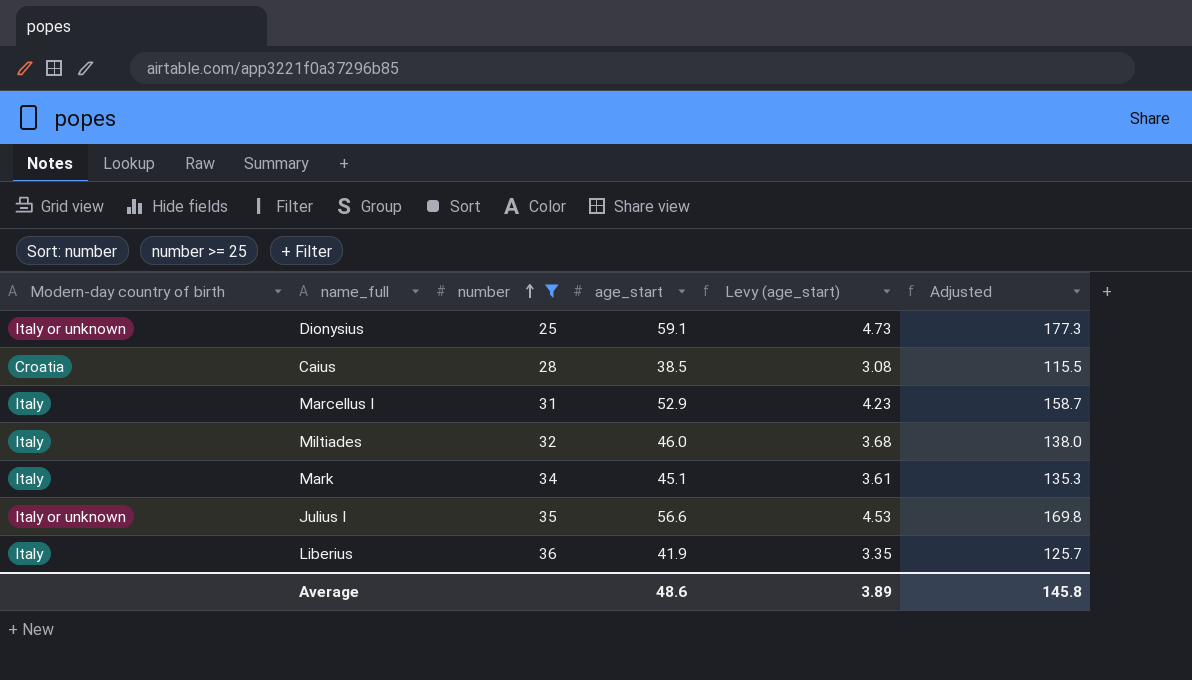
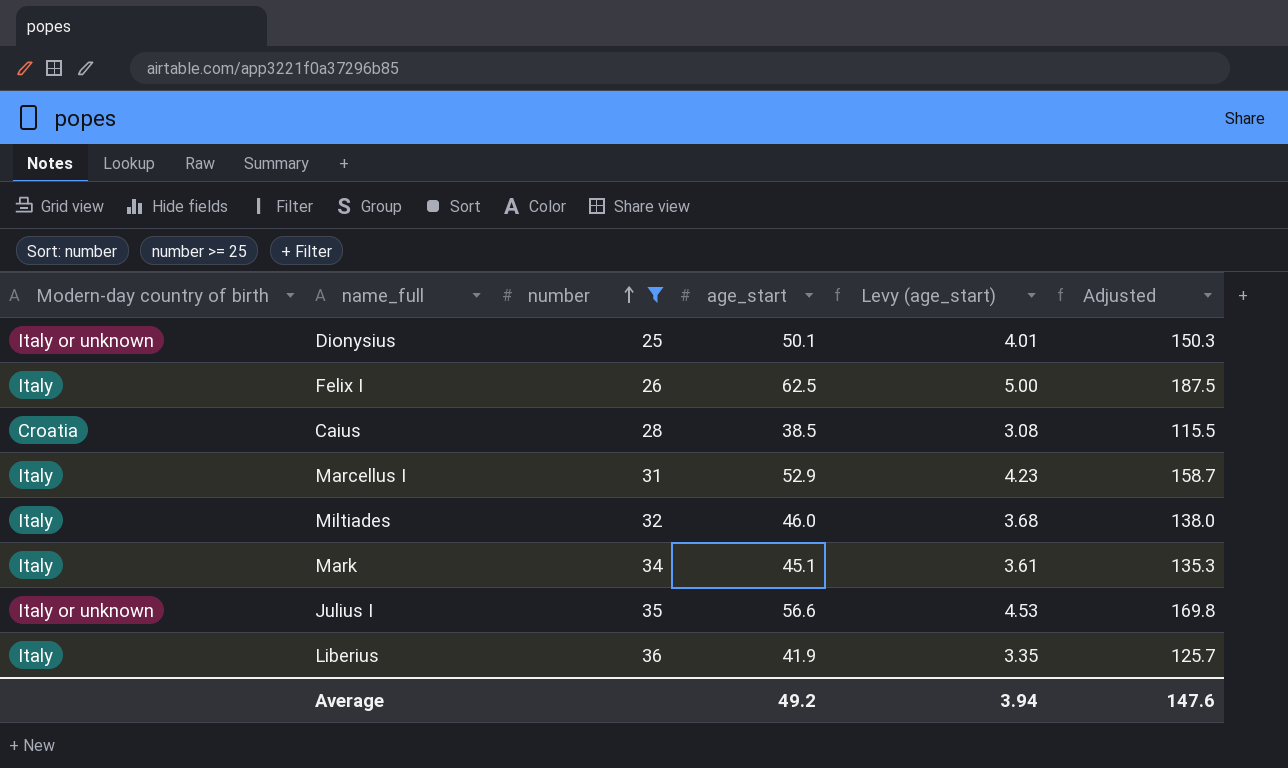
Dionysius | age_start: 59.1 -> 50.1
Dionysius | Levy (age_start): 4.73 -> 4.01
Dionysius | Adjusted: 177.3 -> 150.3
row Felix I: none -> Italy | 26 | 62.5 | 5.00 | 187.5
Average | age_start: 48.6 -> 49.2
Average | Levy (age_start): 3.89 -> 3.94
Average | Adjusted: 145.8 -> 147.6

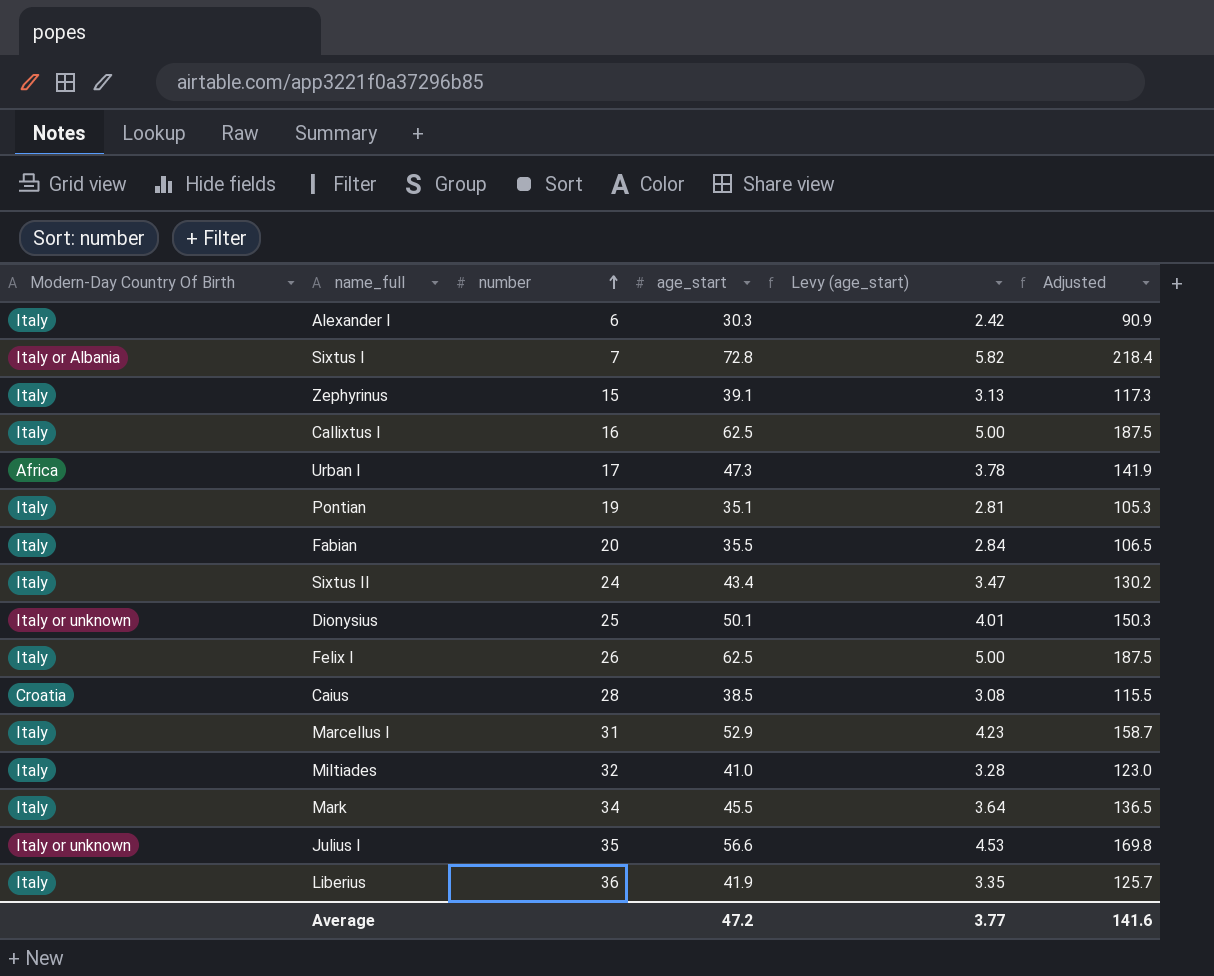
filter: number >= 25 -> none
column name: Modern-day country of birth -> Modern-Day Country Of Birth
Miltiades | age_start: 46.0 -> 41.0
Miltiades | Levy (age_start): 3.68 -> 3.28
Miltiades | Adjusted: 138.0 -> 123.0
Mark | age_start: 45.1 -> 45.5
Mark | Levy (age_start): 3.61 -> 3.64
Mark | Adjusted: 135.3 -> 136.5
Average | age_start: 49.2 -> 47.2
Average | Levy (age_start): 3.94 -> 3.77
Average | Adjusted: 147.6 -> 141.6

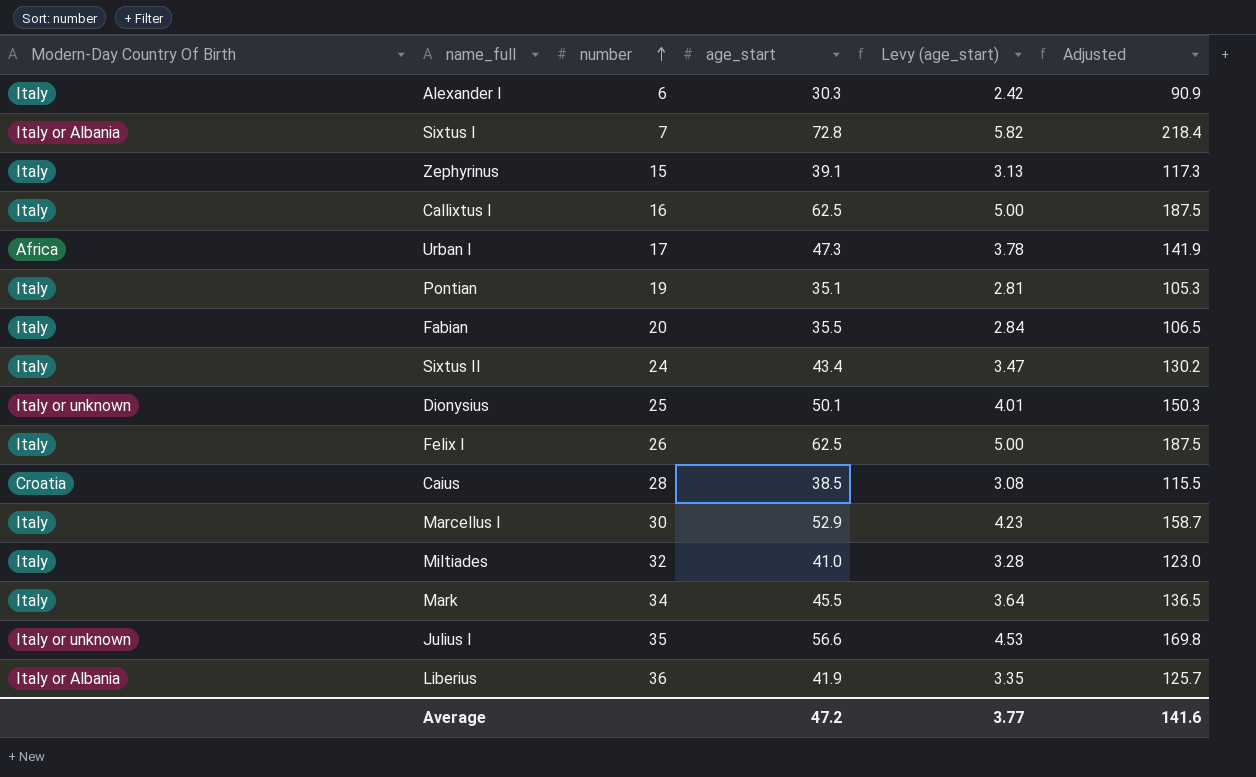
Marcellus I | number: 31 -> 30
Liberius | Modern-Day Country Of Birth: Italy -> Italy or Albania

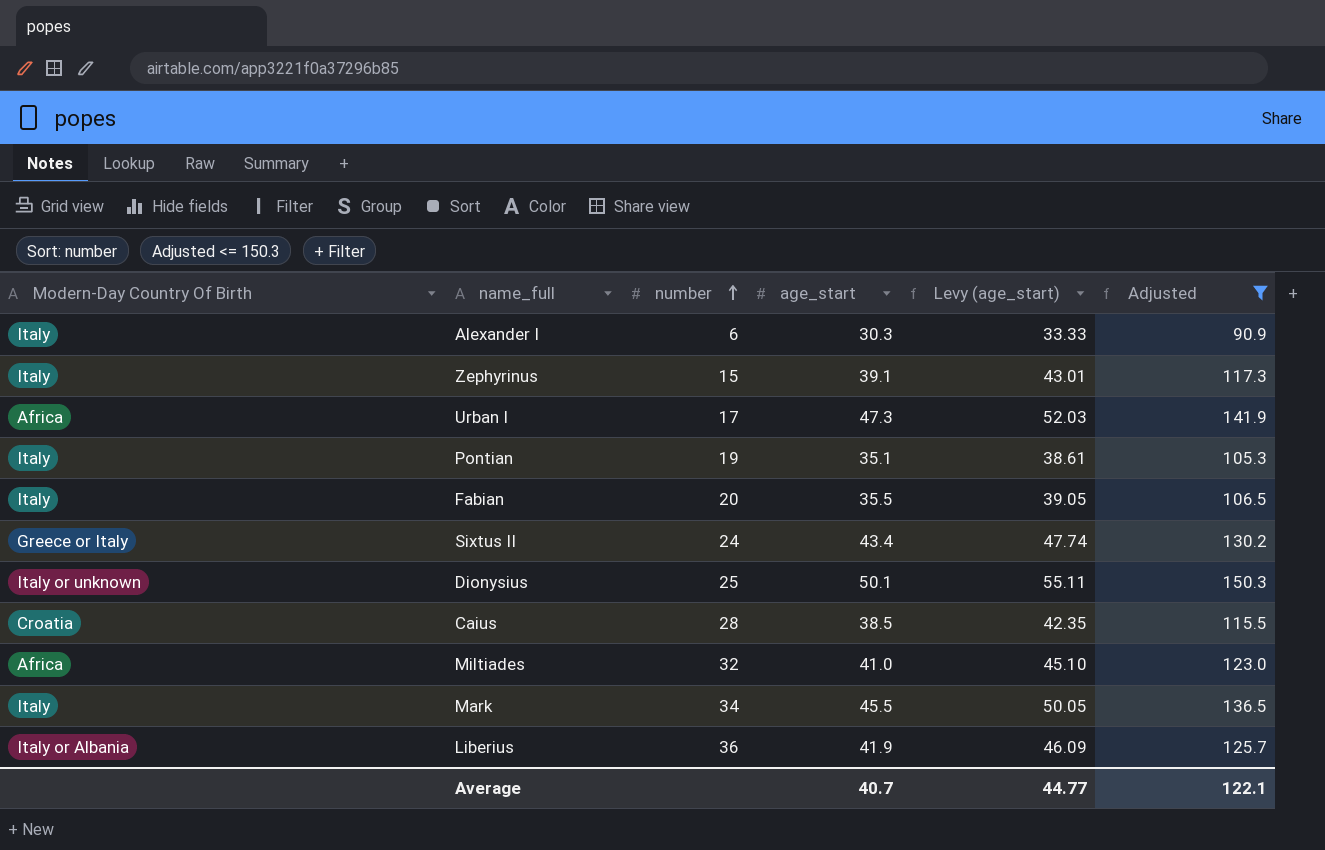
filter: none -> Adjusted <= 150.3
column Levy (age_start) | formula: [age_start] * 0.08 -> [age_start] * 1.1
Sixtus II | Modern-Day Country Of Birth: Italy -> Greece or Italy
Miltiades | Modern-Day Country Of Birth: Italy -> Africa
Average | age_start: 47.2 -> 40.7
Average | Levy (age_start): 3.77 -> 44.77
Average | Adjusted: 141.6 -> 122.1

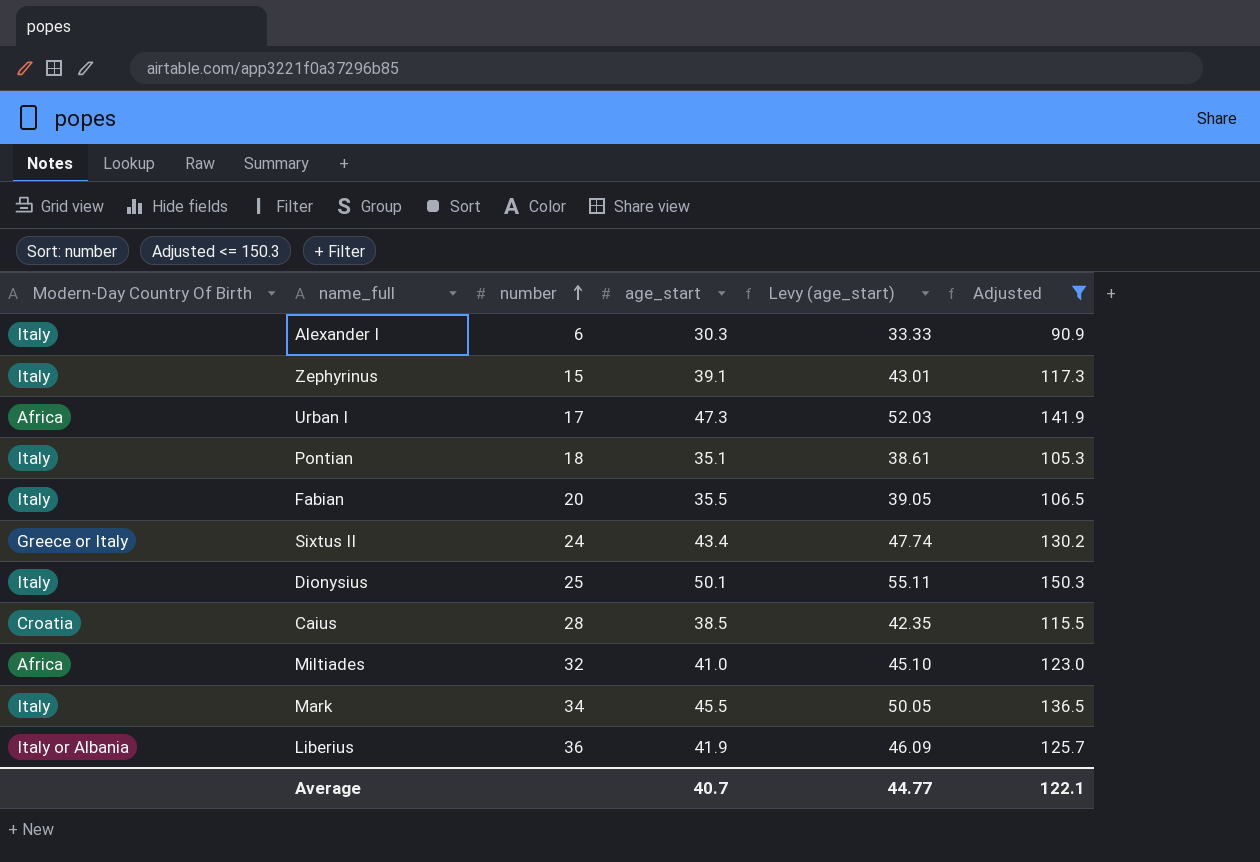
Pontian | number: 19 -> 18
Dionysius | Modern-Day Country Of Birth: Italy or unknown -> Italy

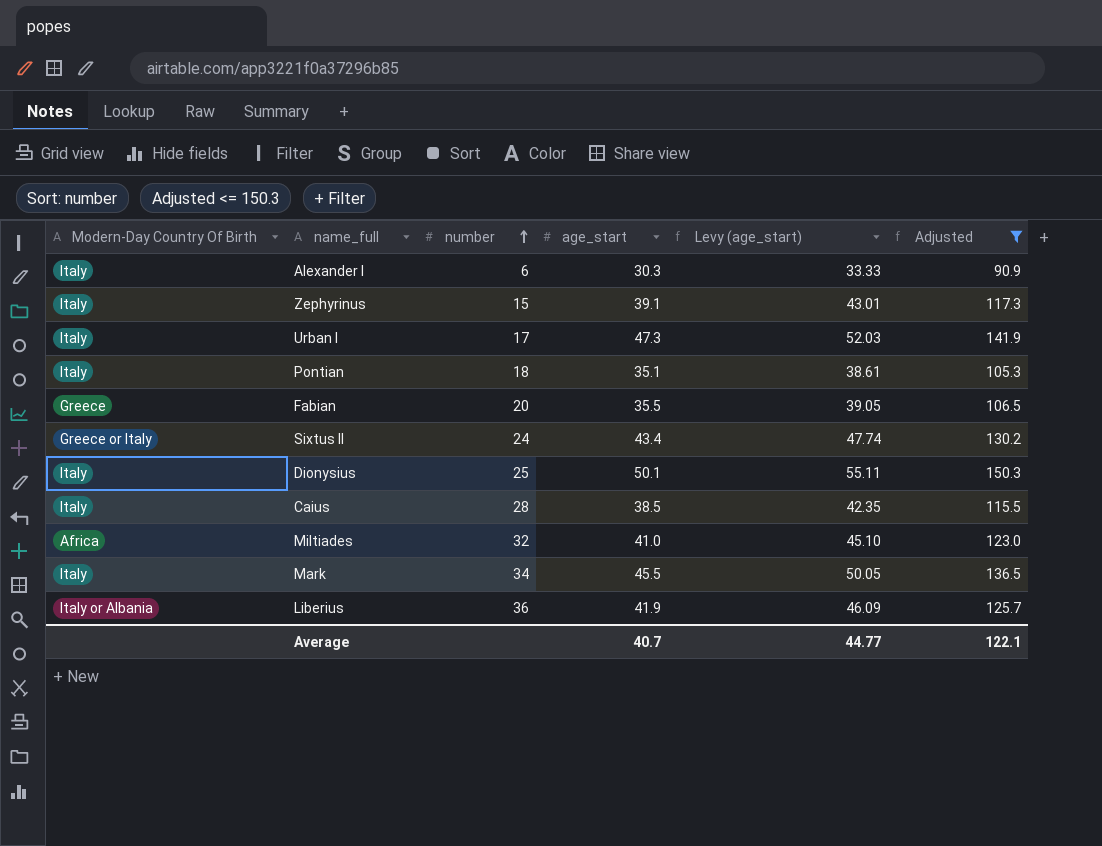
Urban I | Modern-Day Country Of Birth: Africa -> Italy
Fabian | Modern-Day Country Of Birth: Italy -> Greece
Caius | Modern-Day Country Of Birth: Croatia -> Italy

